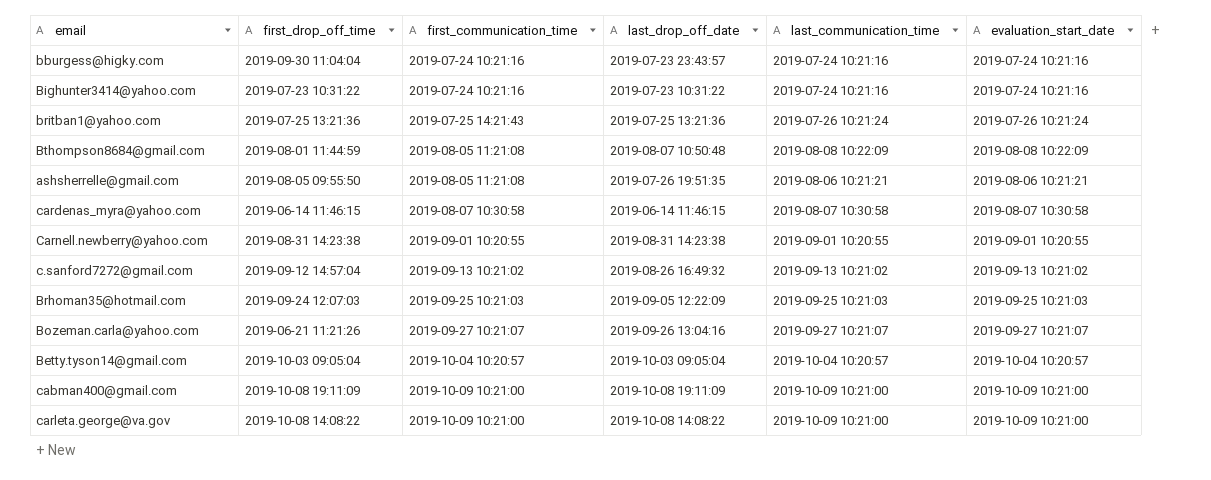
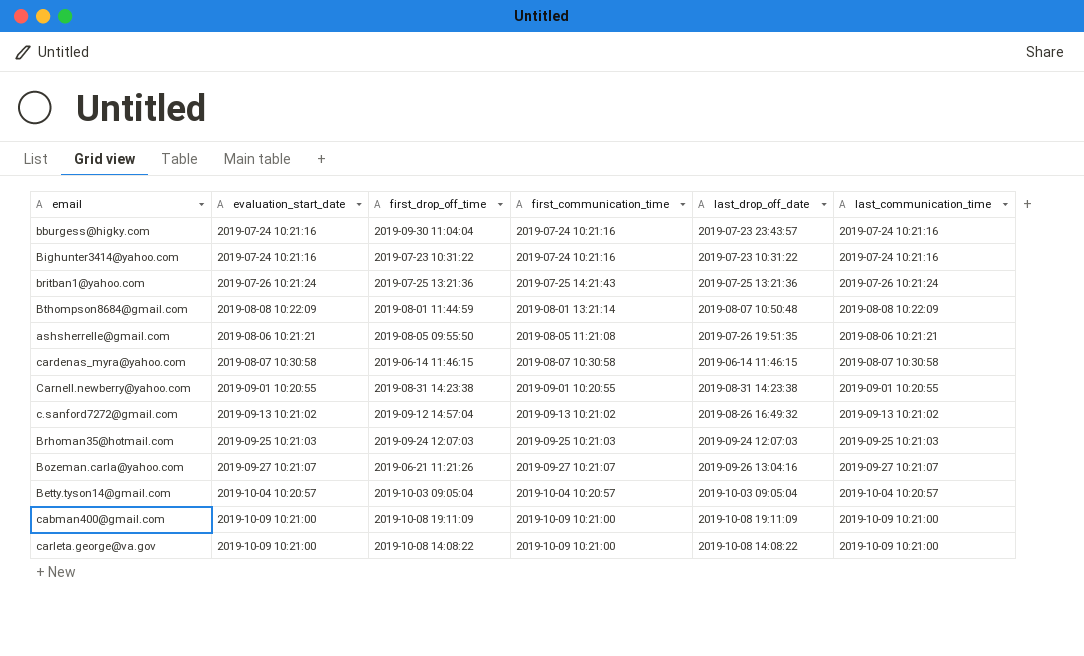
column evaluation_start_date | position: 6 -> 2
Bthompson8684@gmail.com | first_communication_time: 2019-08-05 11:21:08 -> 2019-08-01 13:21:14
Brhoman35@hotmail.com | last_drop_off_date: 2019-09-05 12:22:09 -> 2019-09-24 12:07:03

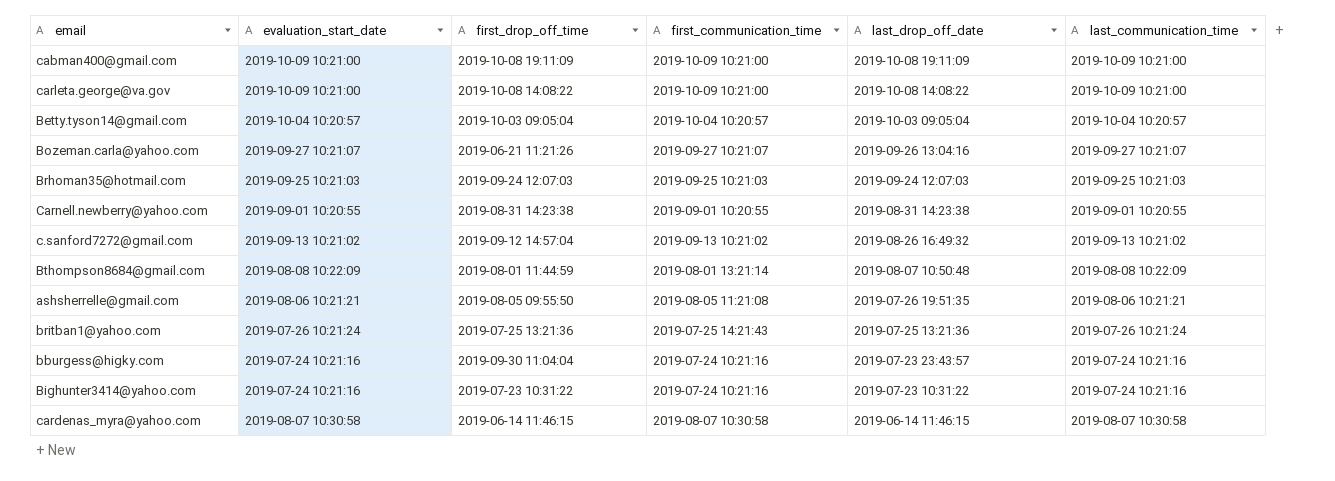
row order: first_communication_time ascending -> last_drop_off_date descending

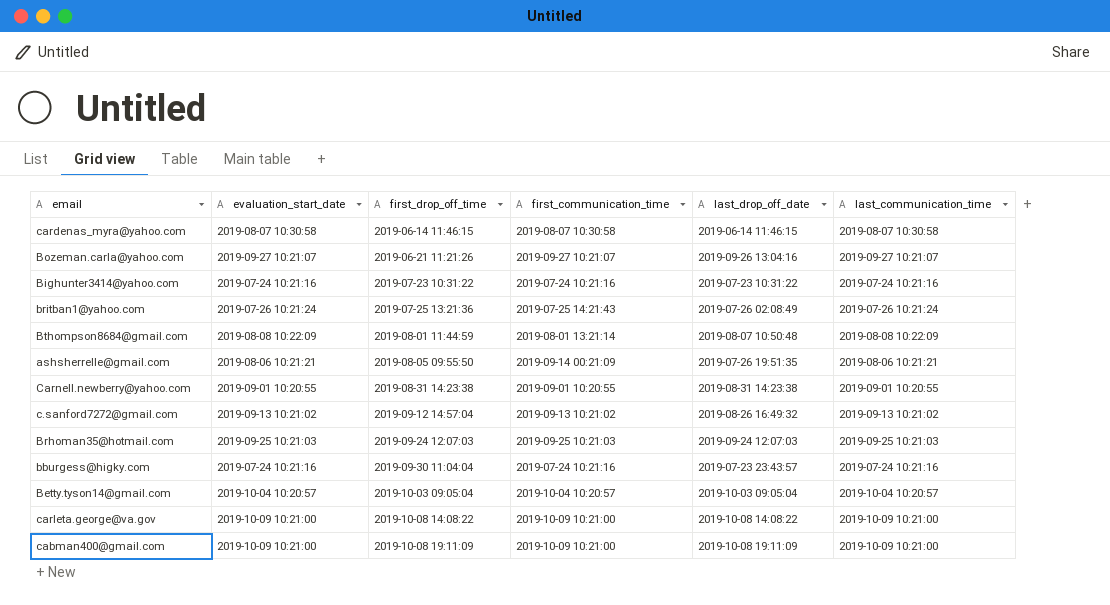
row order: last_drop_off_date descending -> first_drop_off_time ascending
britban1@yahoo.com | last_drop_off_date: 2019-07-25 13:21:36 -> 2019-07-26 02:08:49
ashsherrelle@gmail.com | first_communication_time: 2019-08-05 11:21:08 -> 2019-09-14 00:21:09

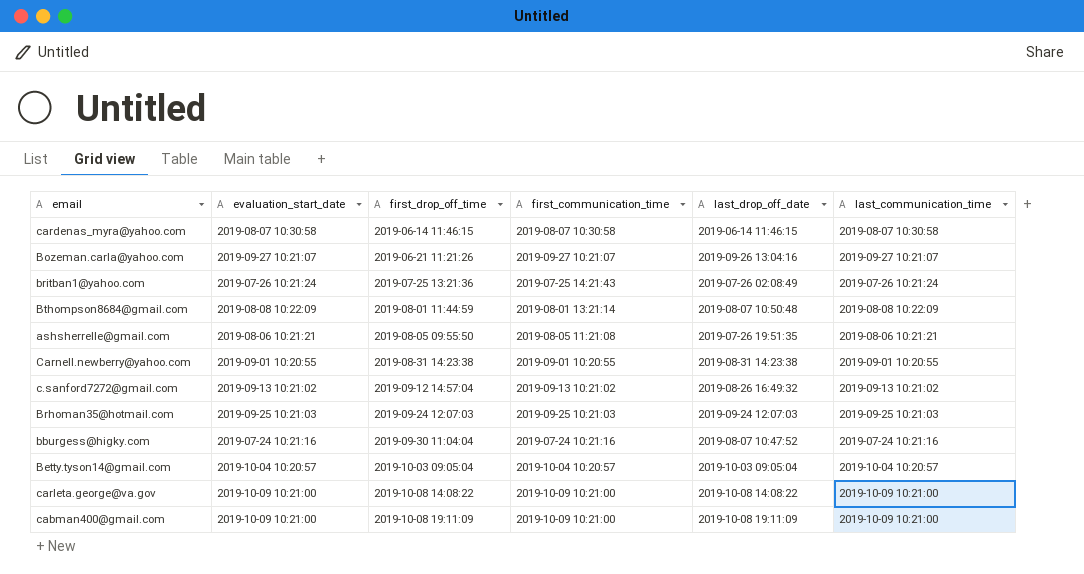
row Bighunter3414@yahoo.com: 2019-07-24 10:21:16 | 2019-07-23 10:31:22 | 2019-07-24 10:21:16 | 2019-07-23 10:31:22 | 2019-07-24 10:21:16 -> none
ashsherrelle@gmail.com | first_communication_time: 2019-09-14 00:21:09 -> 2019-08-05 11:21:08
bburgess@higky.com | last_drop_off_date: 2019-07-23 23:43:57 -> 2019-08-07 10:47:52

